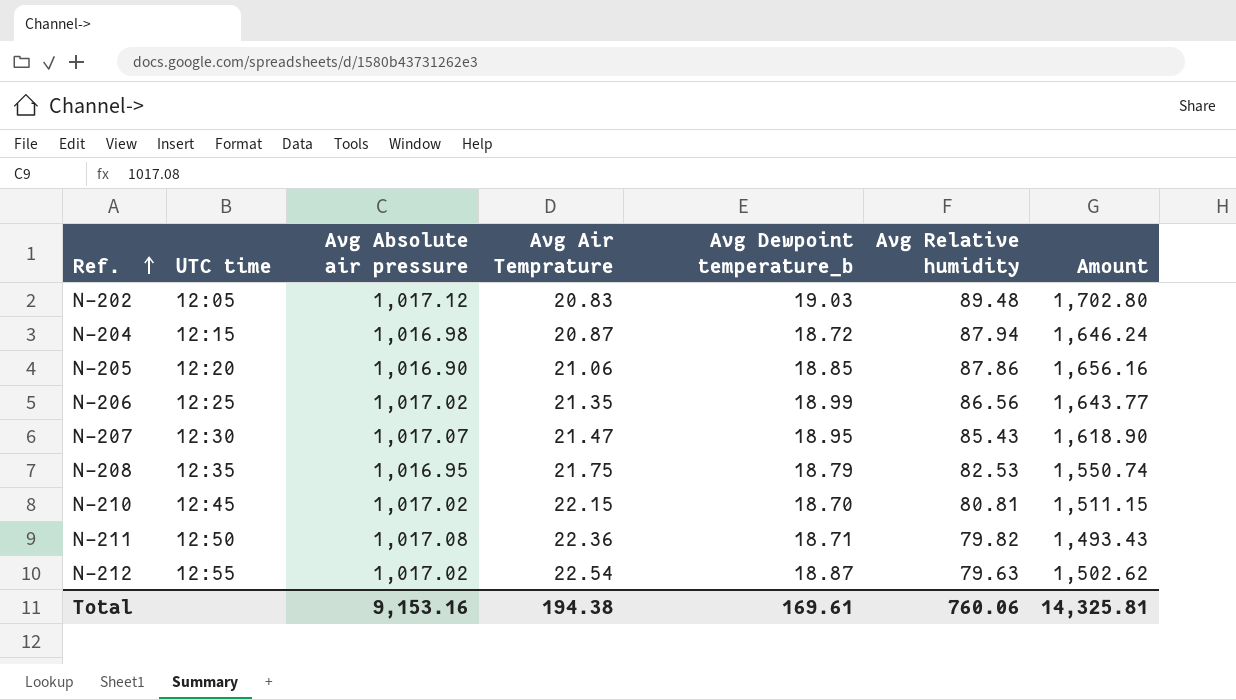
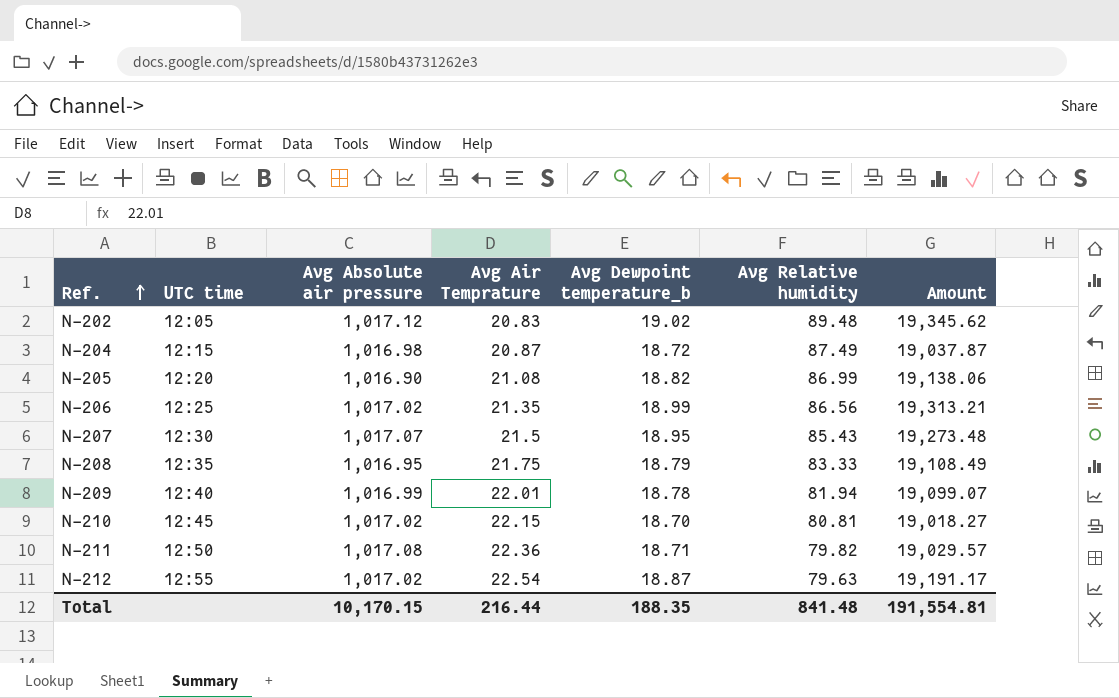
column Amount | formula: [Avg Dewpoint temperature_b] * [Avg Relative humidity] -> [Avg Absolute air pressure] * [Avg Dewpoint temperature_b]
N-202 | Avg Dewpoint temperature_b: 19.03 -> 19.02
N-204 | Avg Relative humidity: 87.94 -> 87.49
N-205 | Avg Air Temprature: 21.06 -> 21.08
N-205 | Avg Dewpoint temperature_b: 18.85 -> 18.82
N-205 | Avg Relative humidity: 87.86 -> 86.99
N-207 | Avg Air Temprature: 21.47 -> 21.5
N-208 | Avg Relative humidity: 82.53 -> 83.33
row N-209: none -> 12:40 | 1,016.99 | 22.01 | 18.78 | 81.94 | 19,099.07
Total | Avg Absolute air pressure: 9,153.16 -> 10,170.15
Total | Avg Air Temprature: 194.38 -> 216.44
Total | Avg Dewpoint temperature_b: 169.61 -> 188.35
Total | Avg Relative humidity: 760.06 -> 841.48
Total | Amount: 14,325.81 -> 191,554.81

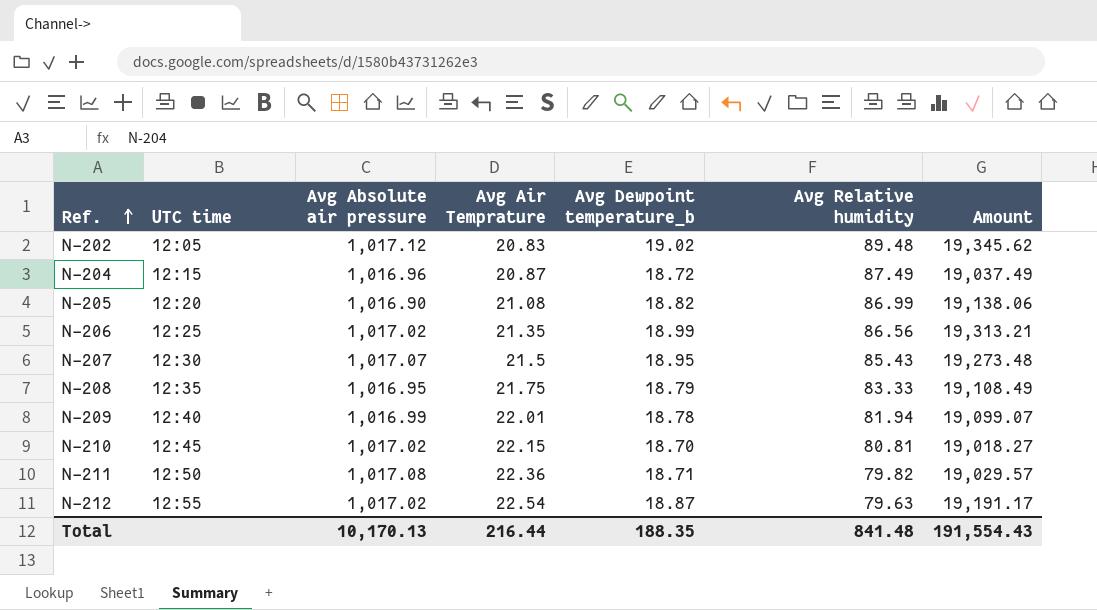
N-204 | Avg Absolute air pressure: 1,016.98 -> 1,016.96
N-204 | Amount: 19,037.87 -> 19,037.49
Total | Avg Absolute air pressure: 10,170.15 -> 10,170.13
Total | Amount: 191,554.81 -> 191,554.43

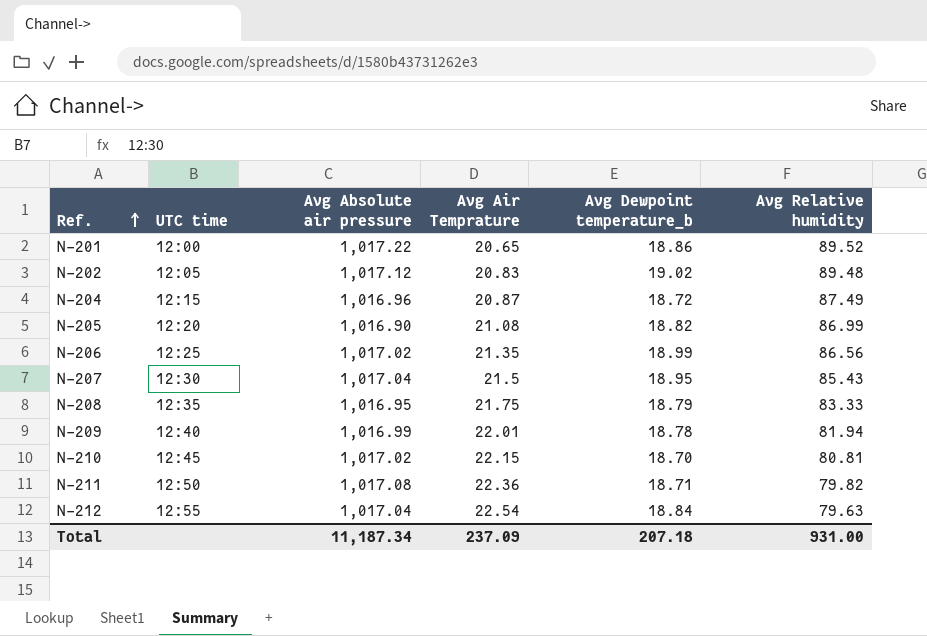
column Amount | formula: [Avg Absolute air pressure] * [Avg Dewpoint temperature_b] -> none
row N-201: none -> 12:00 | 1,017.22 | 20.65 | 18.86 | 89.52
N-207 | Avg Absolute air pressure: 1,017.07 -> 1,017.04
N-212 | Avg Absolute air pressure: 1,017.02 -> 1,017.04
N-212 | Avg Dewpoint temperature_b: 18.87 -> 18.84
Total | Avg Absolute air pressure: 10,170.13 -> 11,187.34
Total | Avg Air Temprature: 216.44 -> 237.09
Total | Avg Dewpoint temperature_b: 188.35 -> 207.18
Total | Avg Relative humidity: 841.48 -> 931.00

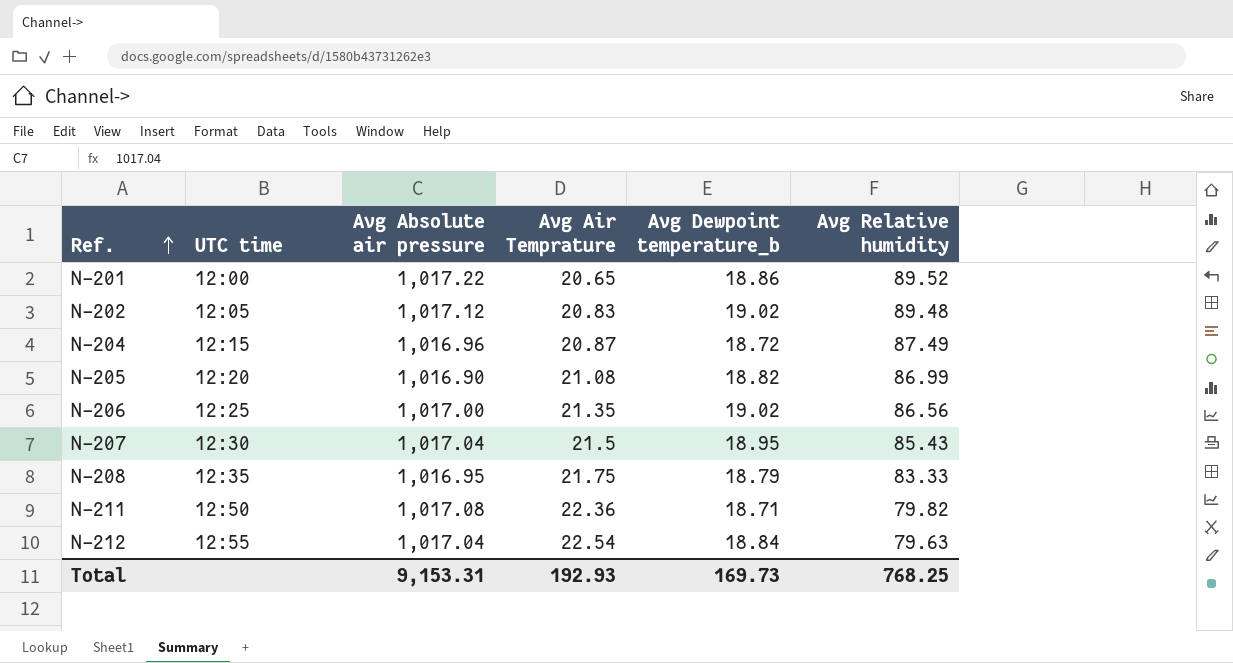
row N-209: 12:40 | 1,016.99 | 22.01 | 18.78 | 81.94 -> none
row N-210: 12:45 | 1,017.02 | 22.15 | 18.70 | 80.81 -> none
N-206 | Avg Absolute air pressure: 1,017.02 -> 1,017.00
N-206 | Avg Dewpoint temperature_b: 18.99 -> 19.02
Total | Avg Absolute air pressure: 11,187.34 -> 9,153.31
Total | Avg Air Temprature: 237.09 -> 192.93
Total | Avg Dewpoint temperature_b: 207.18 -> 169.73
Total | Avg Relative humidity: 931.00 -> 768.25

